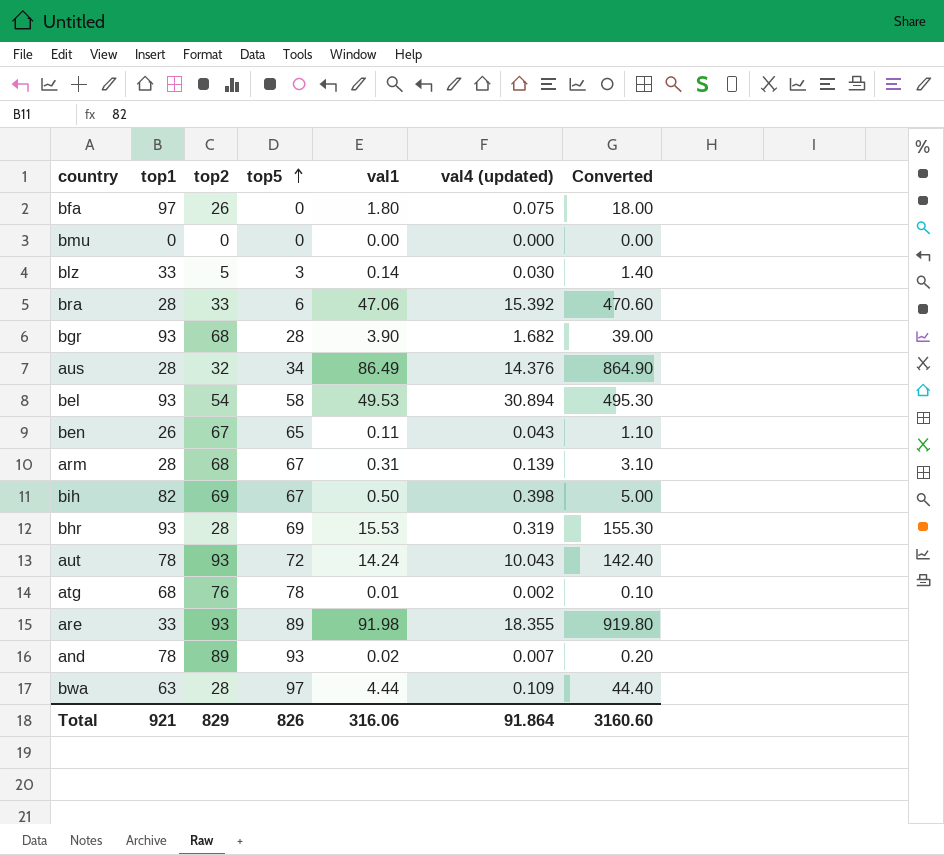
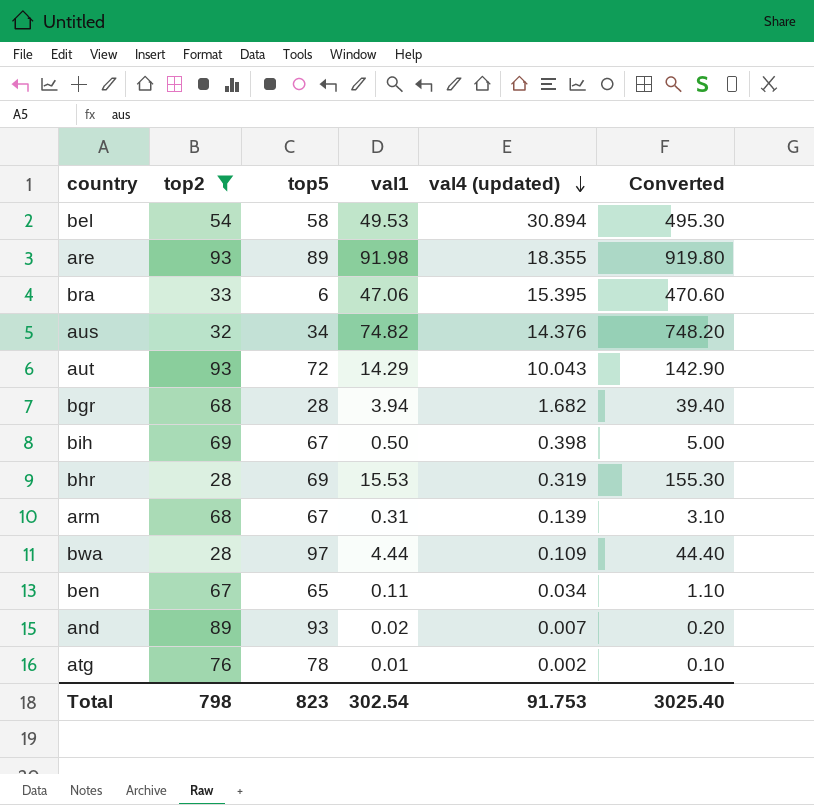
filter: none -> top2 >= 28
row order: top5 ascending -> val4 (updated) descending
column top1 | position: 2 -> none
bra | val4 (updated): 15.392 -> 15.395
aus | val1: 86.49 -> 74.82
aus | Converted: 864.90 -> 748.20
aut | val1: 14.24 -> 14.29
aut | Converted: 142.40 -> 142.90
bgr | val1: 3.90 -> 3.94
bgr | Converted: 39.00 -> 39.40
ben | val4 (updated): 0.043 -> 0.034
Total | top2: 829 -> 798
Total | top5: 826 -> 823
Total | val1: 316.06 -> 302.54
Total | val4 (updated): 91.864 -> 91.753
Total | Converted: 3160.60 -> 3025.40

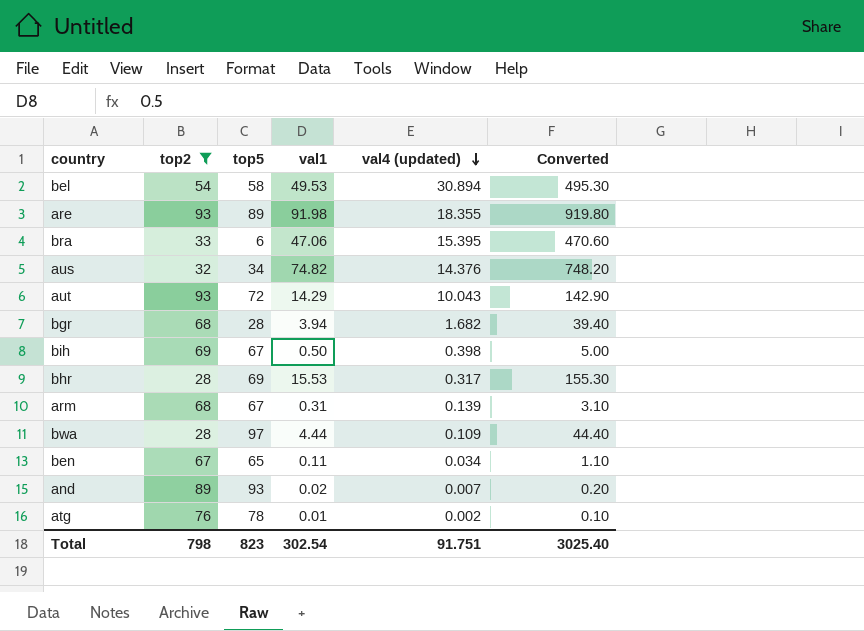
bhr | val4 (updated): 0.319 -> 0.317
Total | val4 (updated): 91.753 -> 91.751

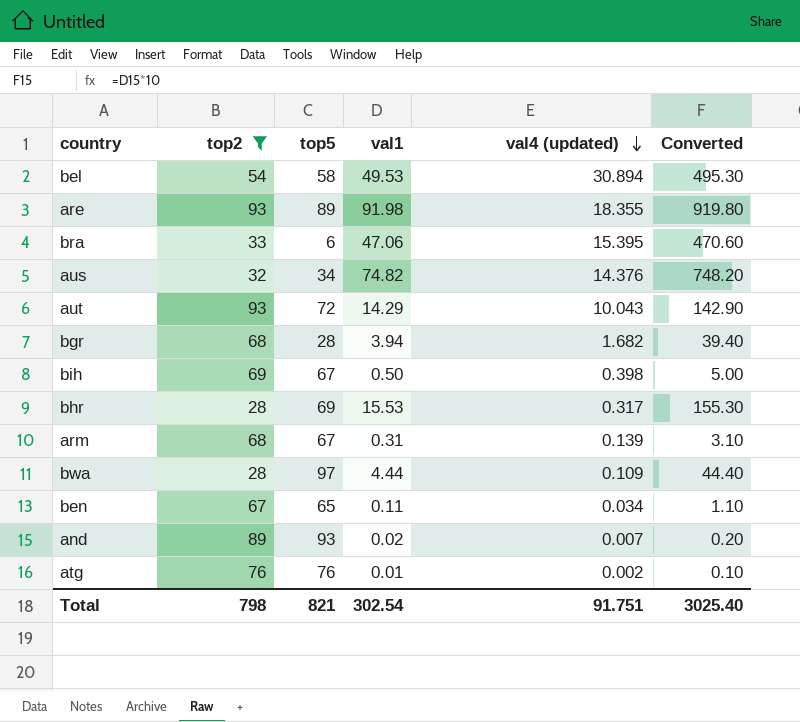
atg | top5: 78 -> 76
Total | top5: 823 -> 821

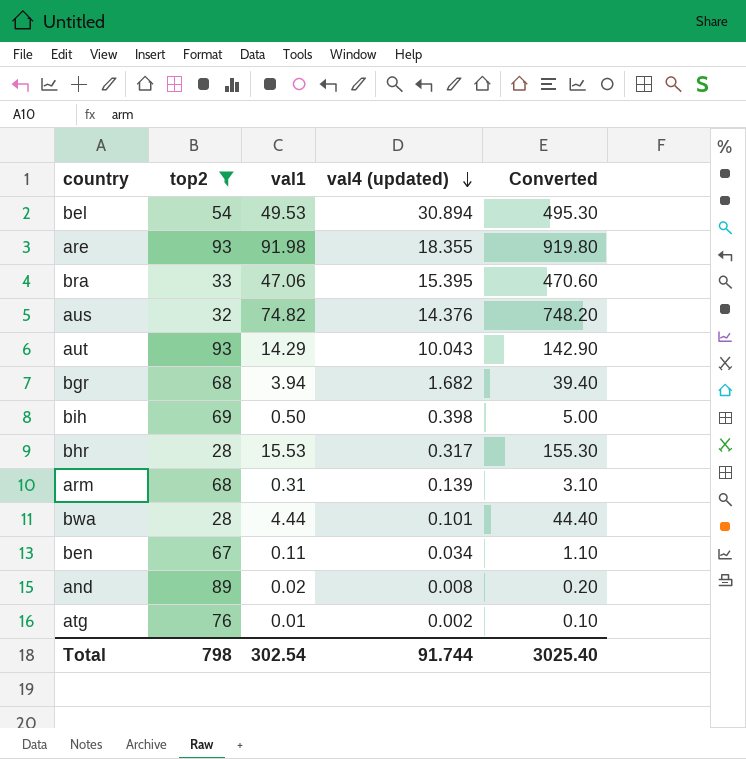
column top5 | position: 3 -> none
bwa | val4 (updated): 0.109 -> 0.101
and | val4 (updated): 0.007 -> 0.008
Total | val4 (updated): 91.751 -> 91.744

